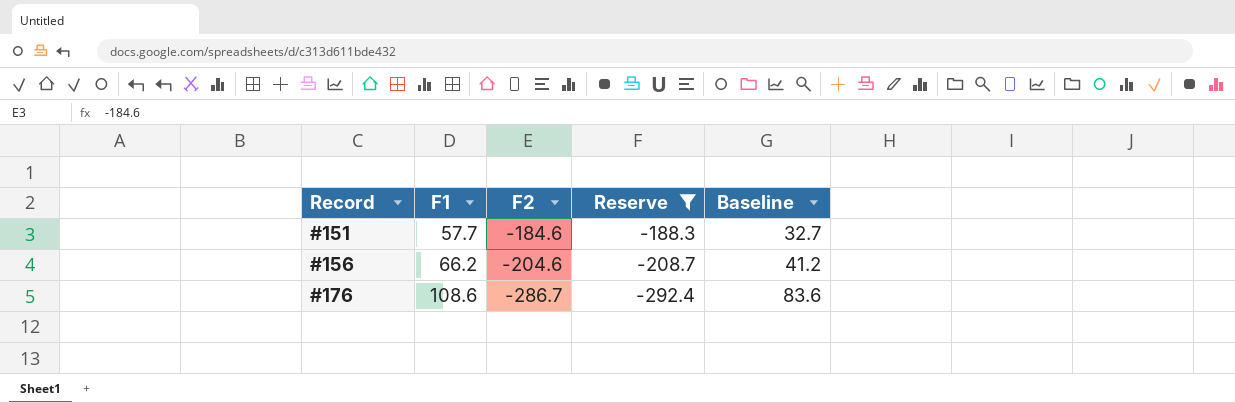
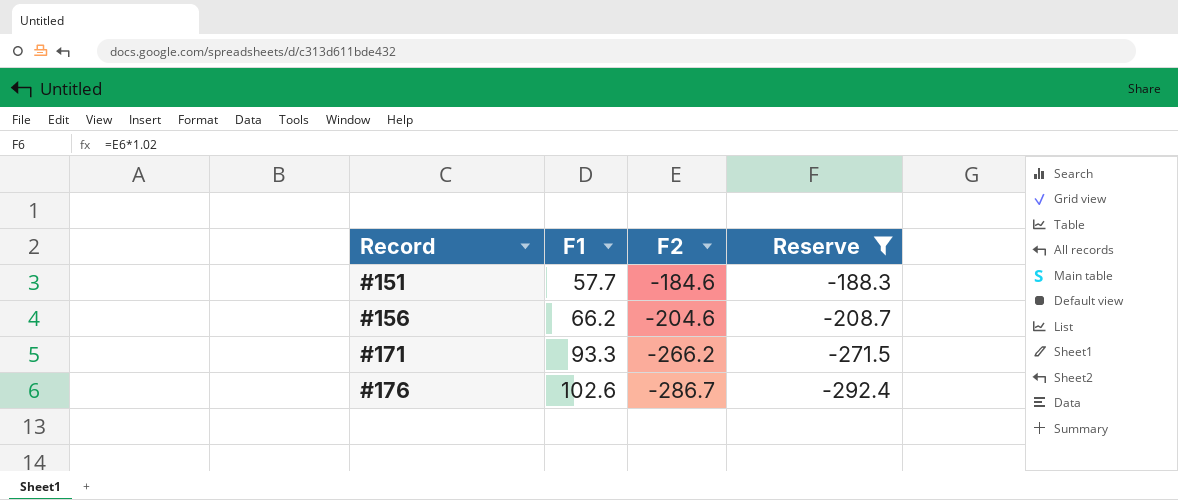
column Baseline | formula: [F1] - 25 -> none
row #171: none -> 93.3 | -266.2 | -271.5
#176 | F1: 108.6 -> 102.6

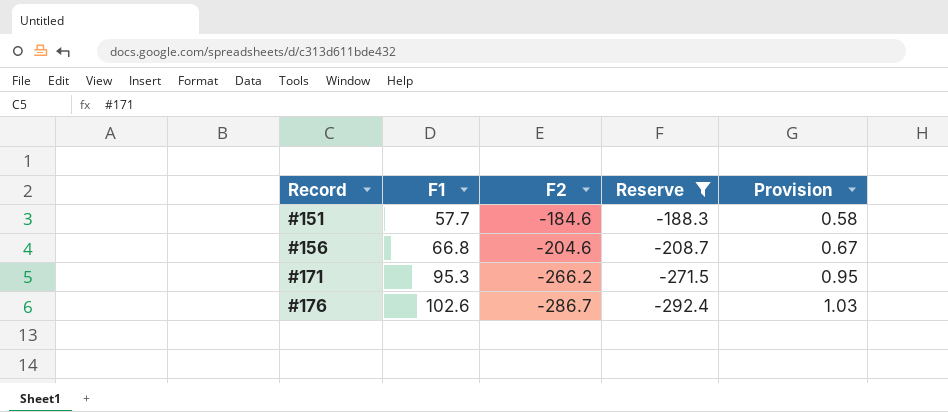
column Provision | formula: none -> [F1] * 0.01
#156 | F1: 66.2 -> 66.8
#171 | F1: 93.3 -> 95.3

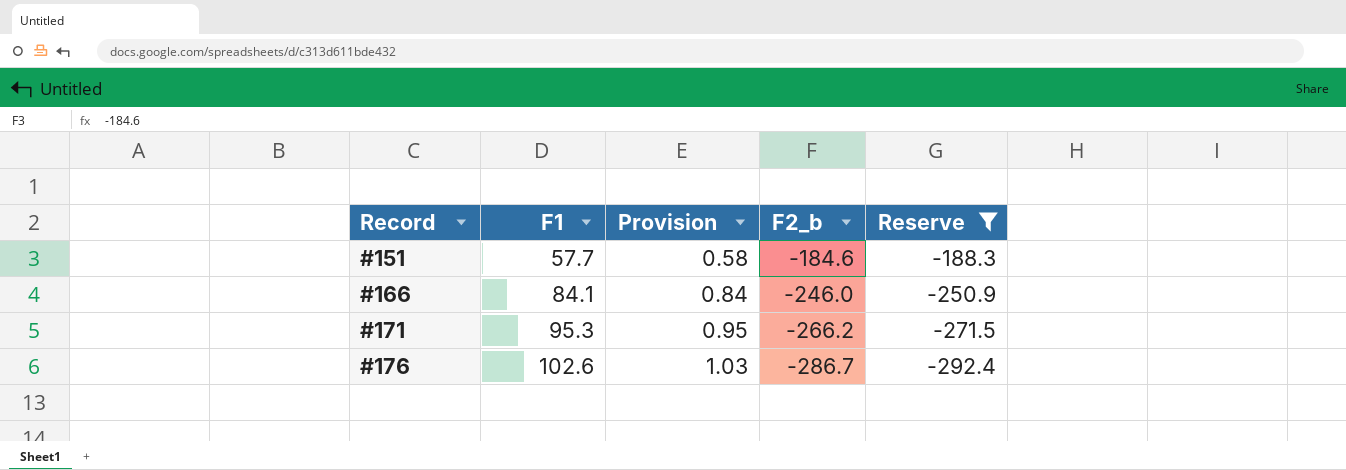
column Provision | position: 5 -> 3
column name: F2 -> F2_b
row #156: 66.8 | -204.6 | -208.7 | 0.67 -> none
row #166: none -> 84.1 | 0.84 | -246.0 | -250.9

